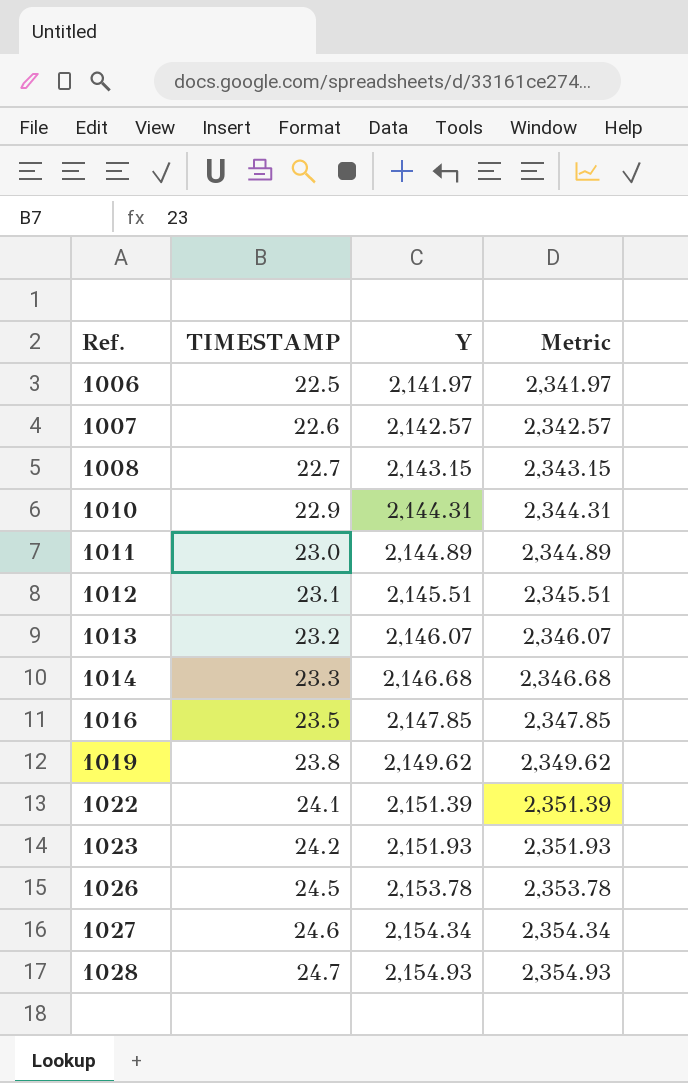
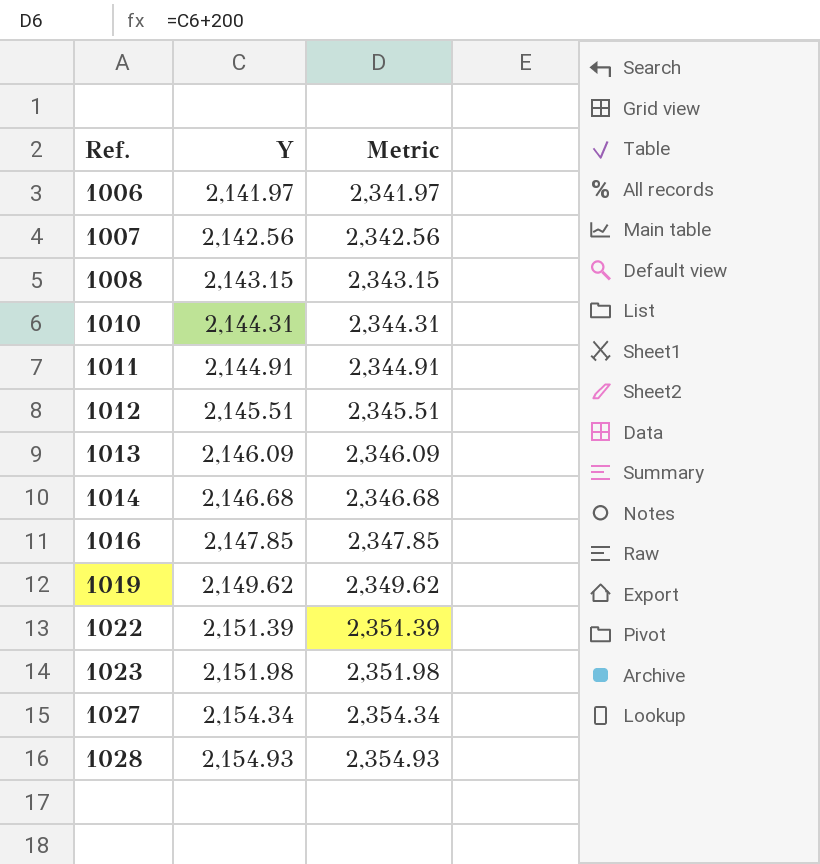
column TIMESTAMP | position: 2 -> none
row 1026: 24.5 | 2,153.78 | 2,353.78 -> none
1007 | Y: 2,142.57 -> 2,142.56
1007 | Metric: 2,342.57 -> 2,342.56
1011 | Y: 2,144.89 -> 2,144.91
1011 | Metric: 2,344.89 -> 2,344.91
1013 | Y: 2,146.07 -> 2,146.09
1013 | Metric: 2,346.07 -> 2,346.09
1023 | Y: 2,151.93 -> 2,151.98
1023 | Metric: 2,351.93 -> 2,351.98

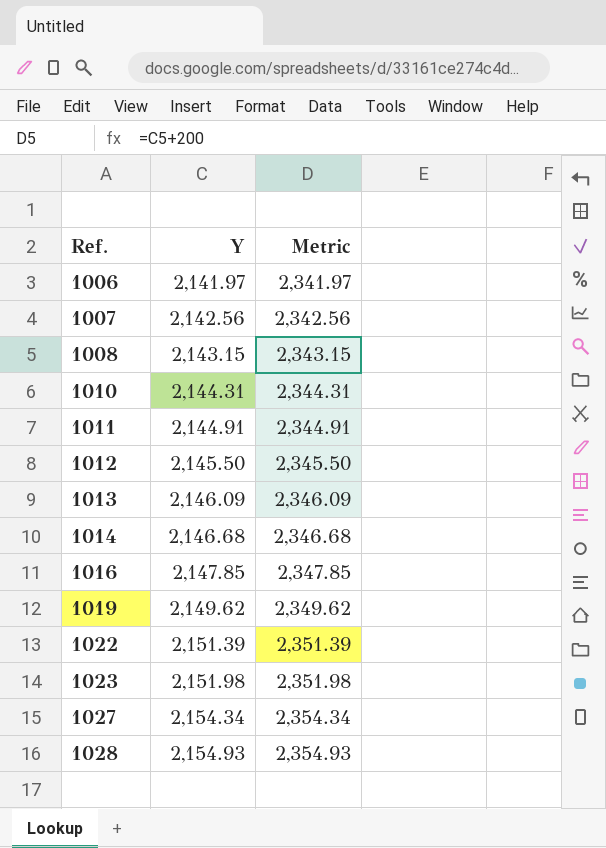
1012 | Y: 2,145.51 -> 2,145.50
1012 | Metric: 2,345.51 -> 2,345.50

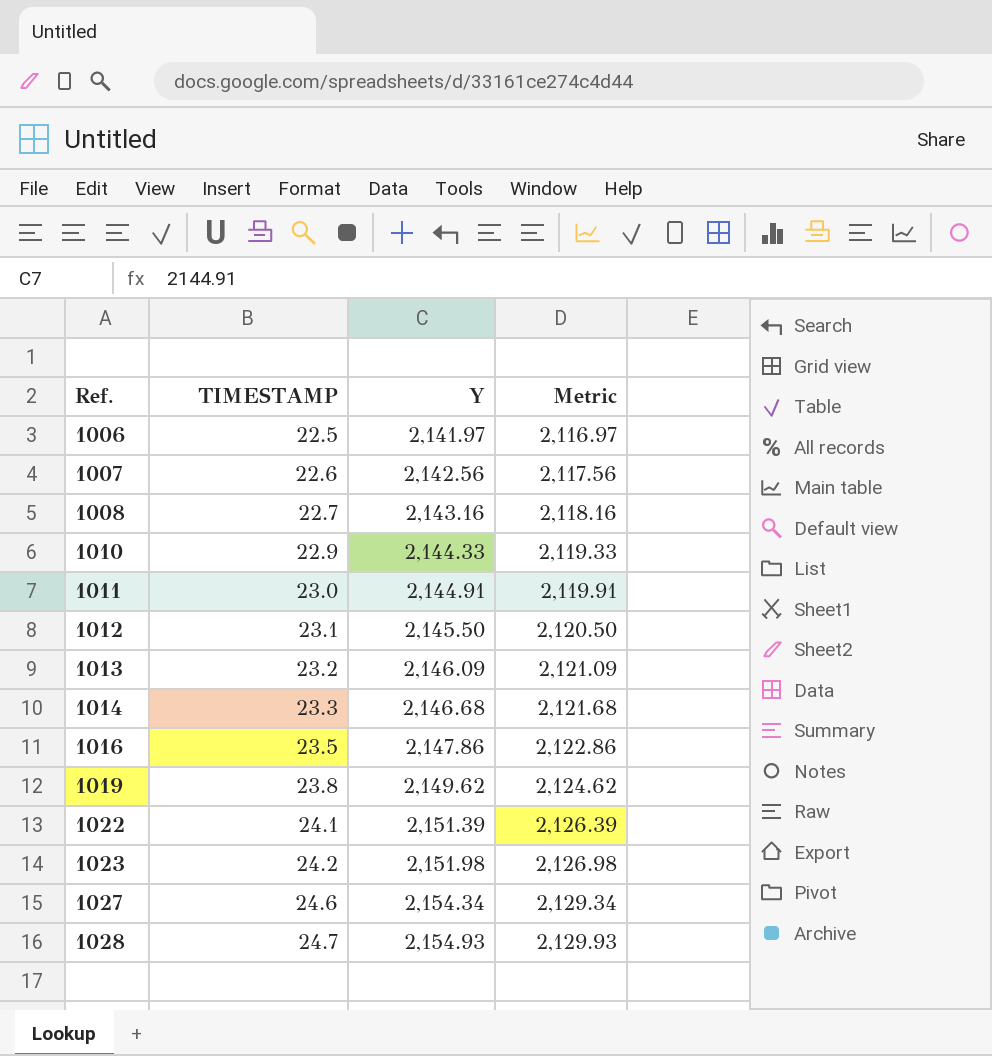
column TIMESTAMP | position: none -> 2
column Metric | formula: [Y] + 200 -> [Y] - 25
1008 | Y: 2,143.15 -> 2,143.16
1010 | Y: 2,144.31 -> 2,144.33
1016 | Y: 2,147.85 -> 2,147.86

